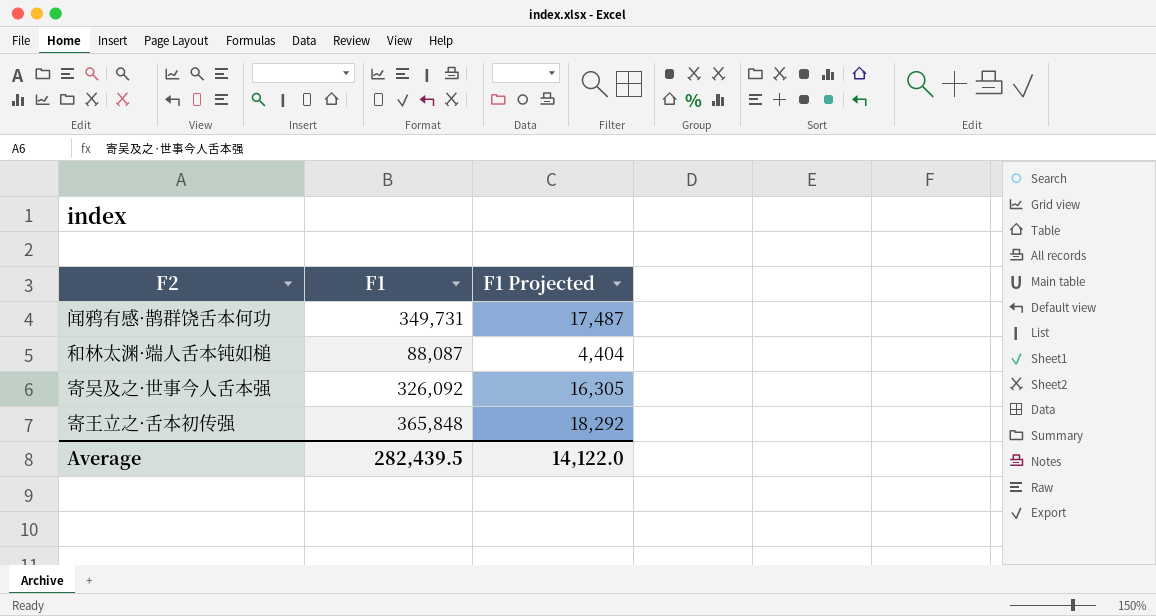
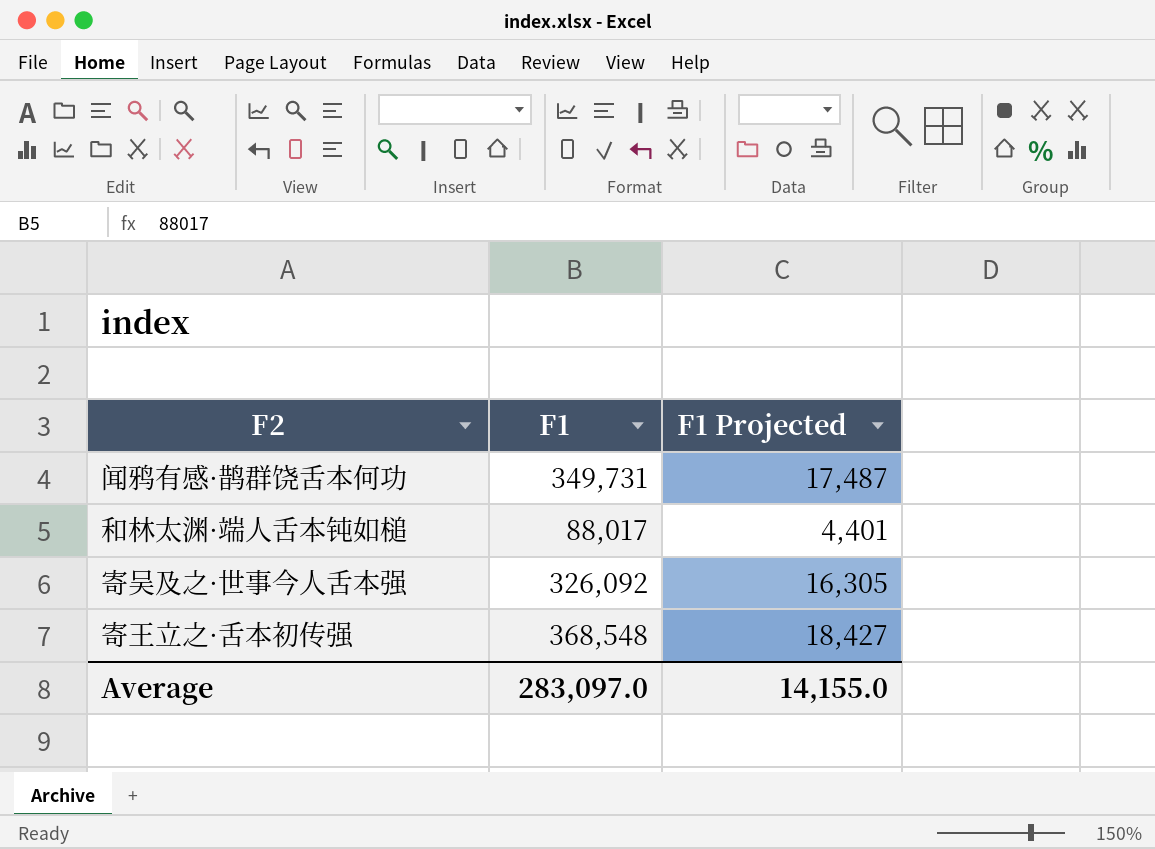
和林太渊·端人舌本钝如槌 | F1: 88,087 -> 88,017
和林太渊·端人舌本钝如槌 | F1 Projected: 4,404 -> 4,401
寄王立之·舌本初传强 | F1: 365,848 -> 368,548
寄王立之·舌本初传强 | F1 Projected: 18,292 -> 18,427
Average | F1: 282,439.5 -> 283,097.0
Average | F1 Projected: 14,122.0 -> 14,155.0

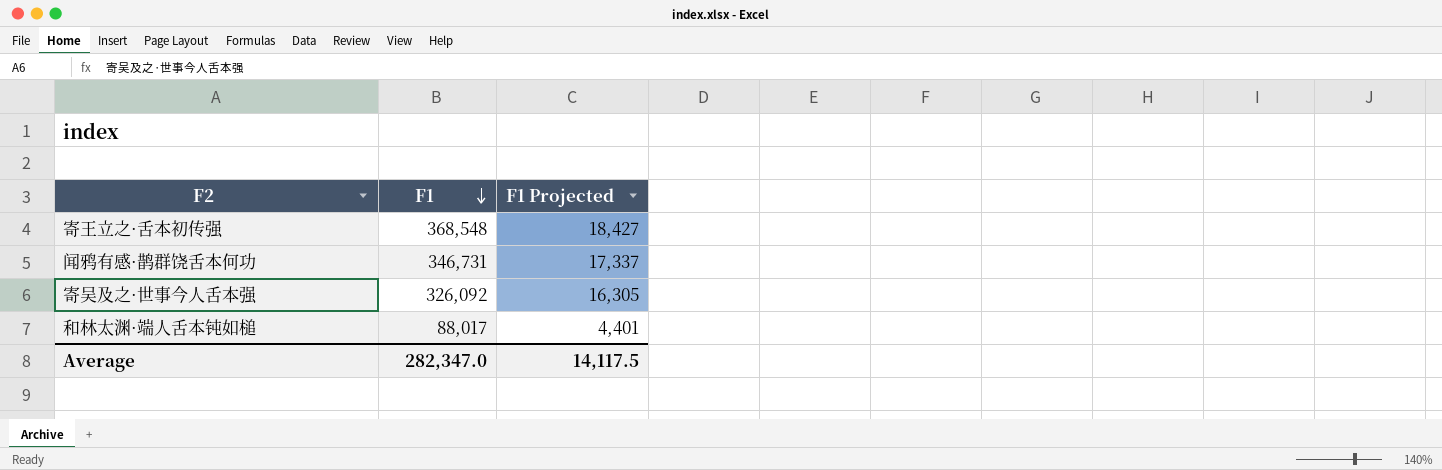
row order: none -> F1 descending
闻鸦有感·鹊群饶舌本何功 | F1: 349,731 -> 346,731
闻鸦有感·鹊群饶舌本何功 | F1 Projected: 17,487 -> 17,337
Average | F1: 283,097.0 -> 282,347.0
Average | F1 Projected: 14,155.0 -> 14,117.5

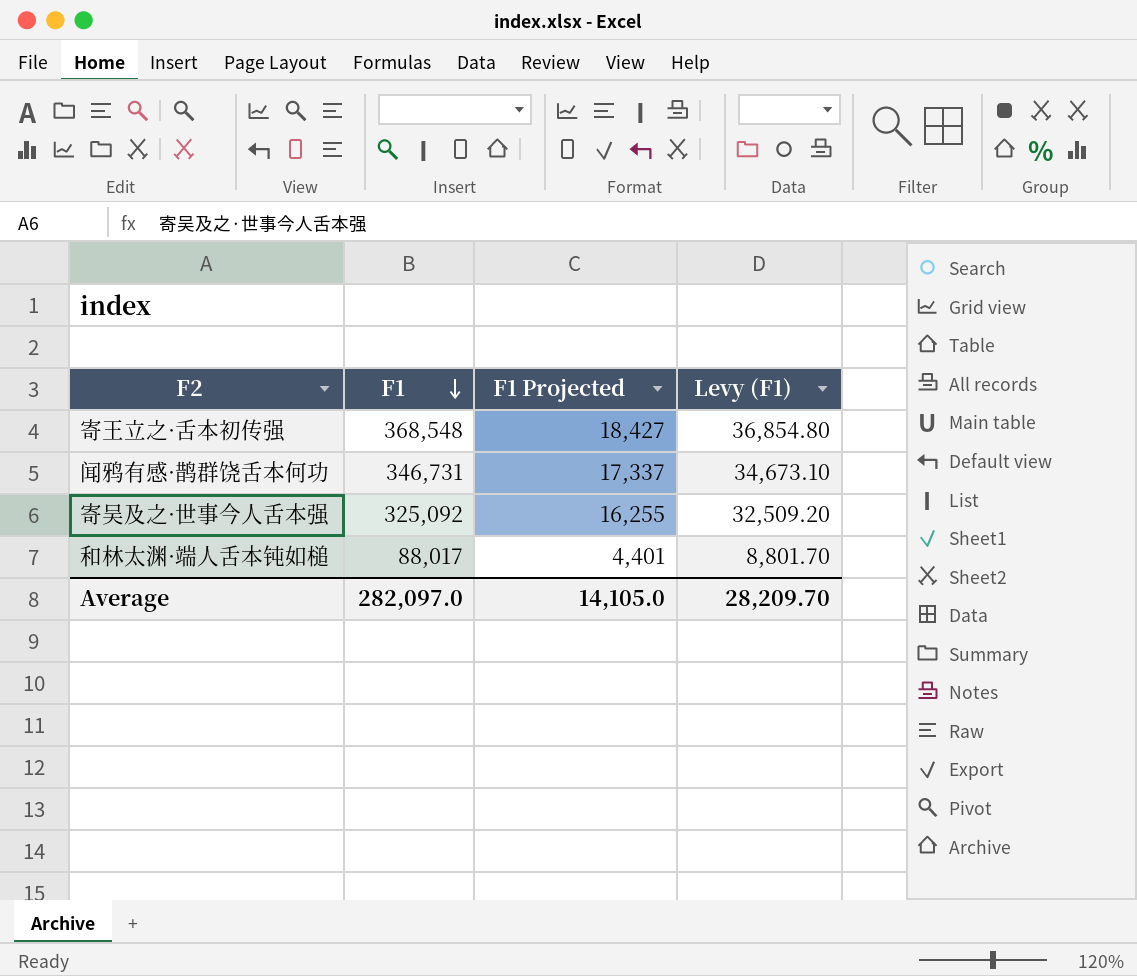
column Levy (F1) | formula: none -> [F1] * 0.1
寄吴及之·世事今人舌本强 | F1: 326,092 -> 325,092
寄吴及之·世事今人舌本强 | F1 Projected: 16,305 -> 16,255
Average | F1: 282,347.0 -> 282,097.0
Average | F1 Projected: 14,117.5 -> 14,105.0

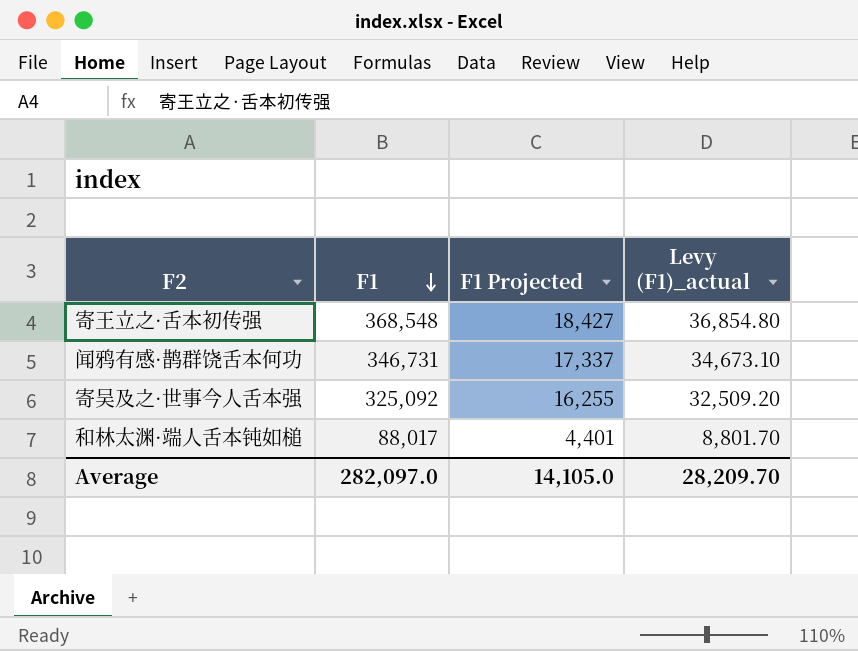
column name: Levy (F1) -> Levy (F1)_actual

